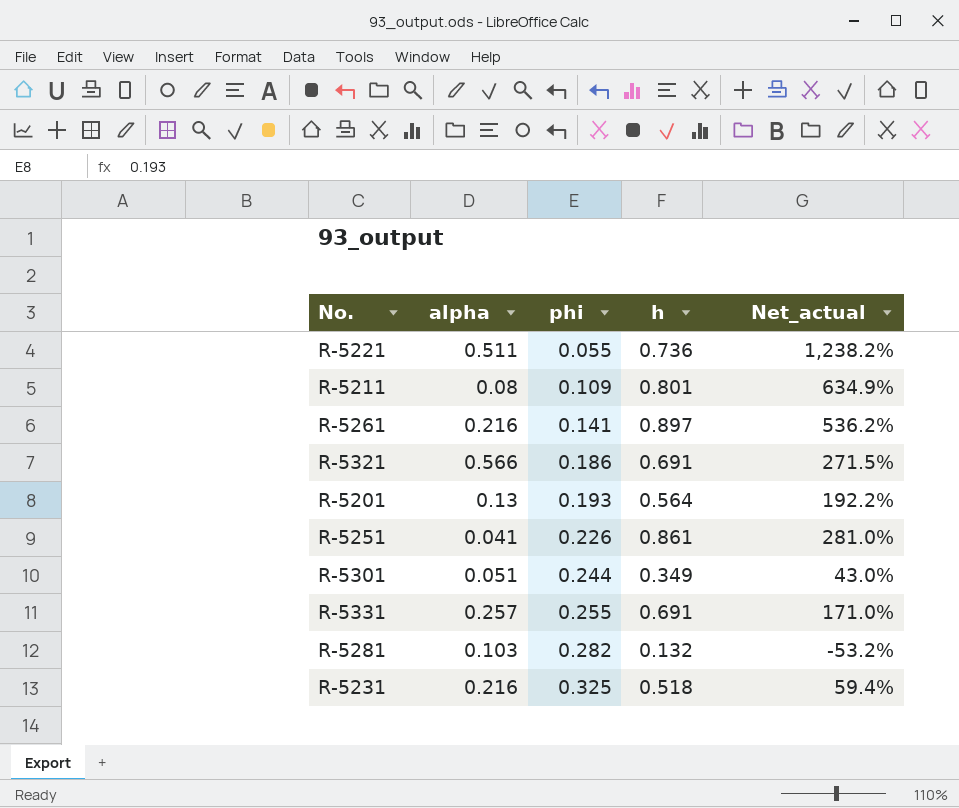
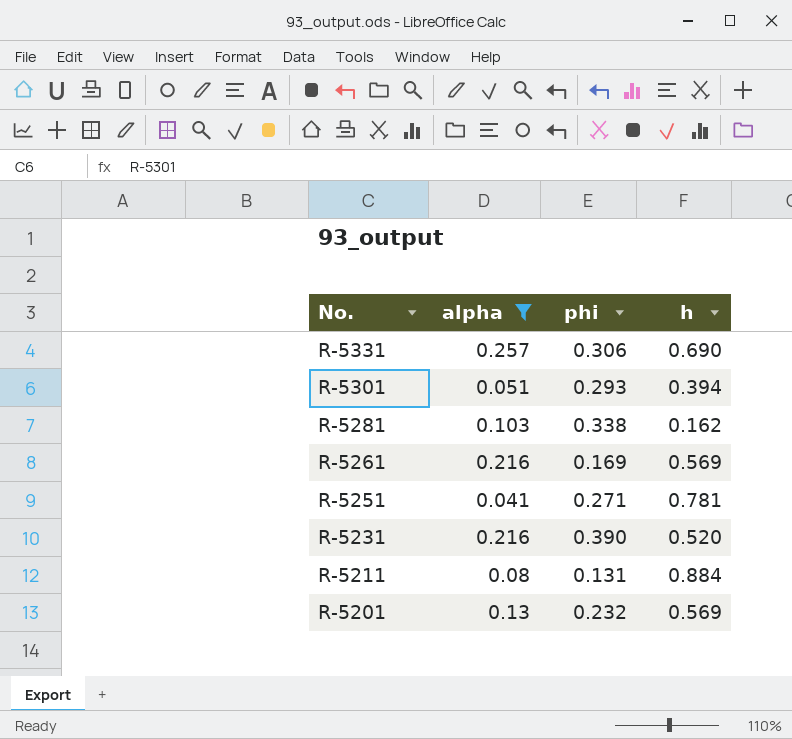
filter: none -> alpha <= 0.257
row order: phi ascending -> No. descending
column Net_actual | formula: ([h] - [phi]) / [phi] -> none
R-5331 | phi: 0.255 -> 0.306
R-5331 | h: 0.691 -> 0.690
R-5301 | phi: 0.244 -> 0.293
R-5301 | h: 0.349 -> 0.394
R-5281 | phi: 0.282 -> 0.338
R-5281 | h: 0.132 -> 0.162
R-5261 | phi: 0.141 -> 0.169
R-5261 | h: 0.897 -> 0.569
R-5251 | phi: 0.226 -> 0.271
R-5251 | h: 0.861 -> 0.781
R-5231 | phi: 0.325 -> 0.390
R-5231 | h: 0.518 -> 0.520
R-5211 | phi: 0.109 -> 0.131
R-5211 | h: 0.801 -> 0.884
R-5201 | phi: 0.193 -> 0.232
R-5201 | h: 0.564 -> 0.569

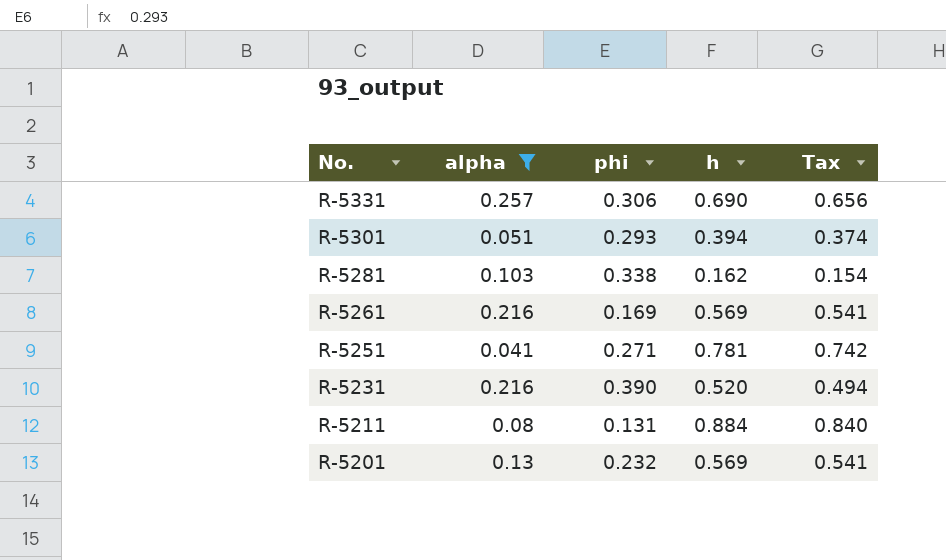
column Tax | formula: none -> [h] * 0.95

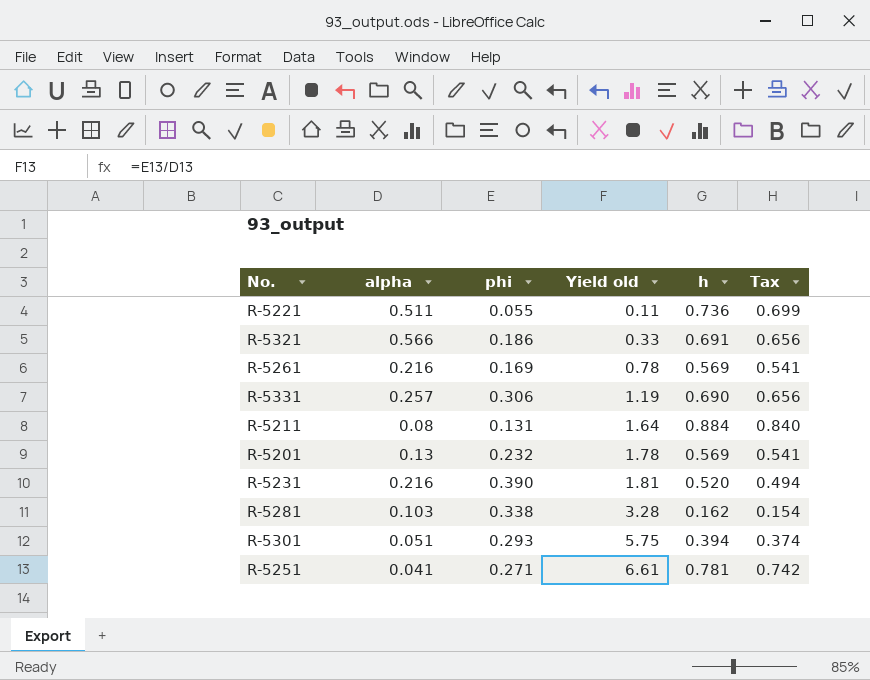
filter: alpha <= 0.257 -> none
row order: No. descending -> Yield old ascending
column Yield old | formula: none -> [phi] / [alpha]

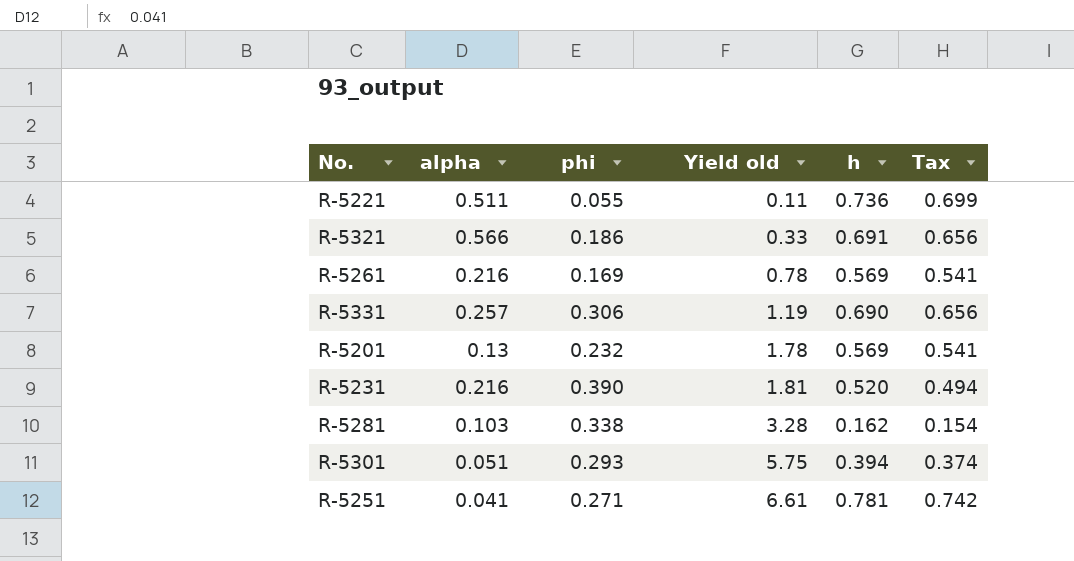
row R-5211: 0.08 | 0.131 | 1.64 | 0.884 | 0.840 -> none

